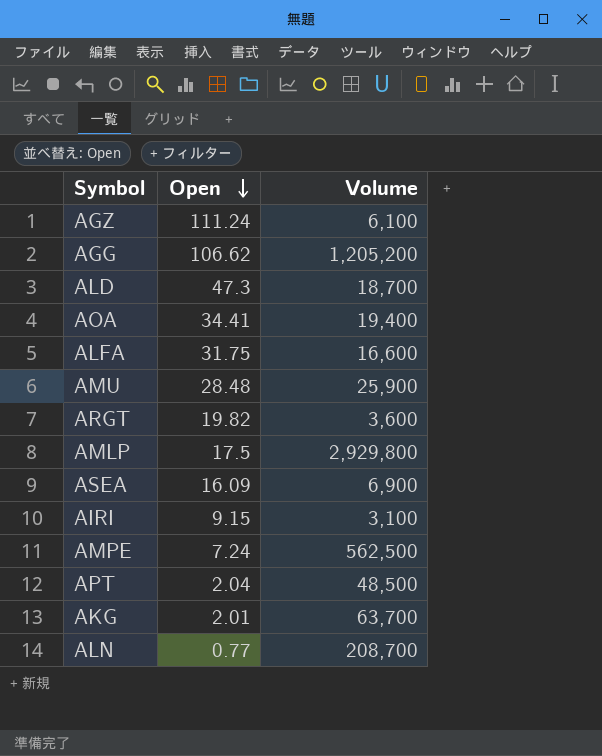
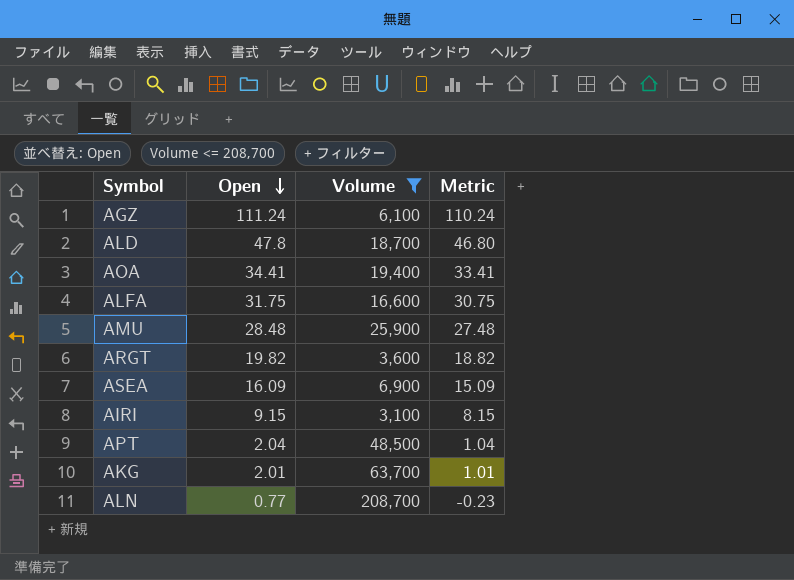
filter: none -> Volume <= 208,700
column Metric | formula: none -> [Open] - 1
ALD | Open: 47.3 -> 47.8

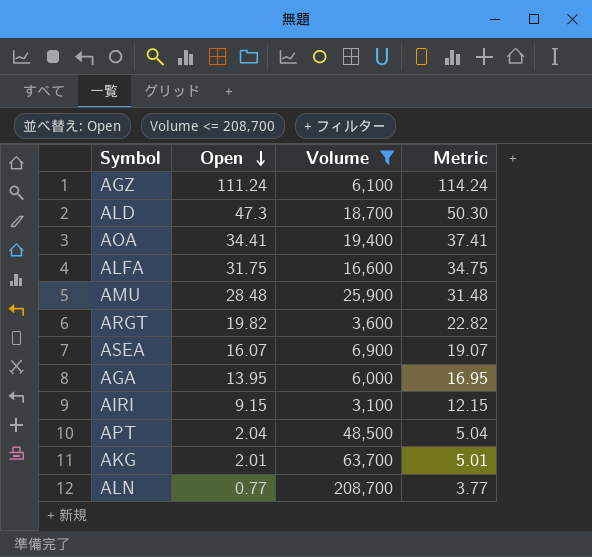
column Metric | formula: [Open] - 1 -> [Open] + 3
ALD | Open: 47.8 -> 47.3
ASEA | Open: 16.09 -> 16.07
row AGA: none -> 13.95 | 6,000 | 16.95

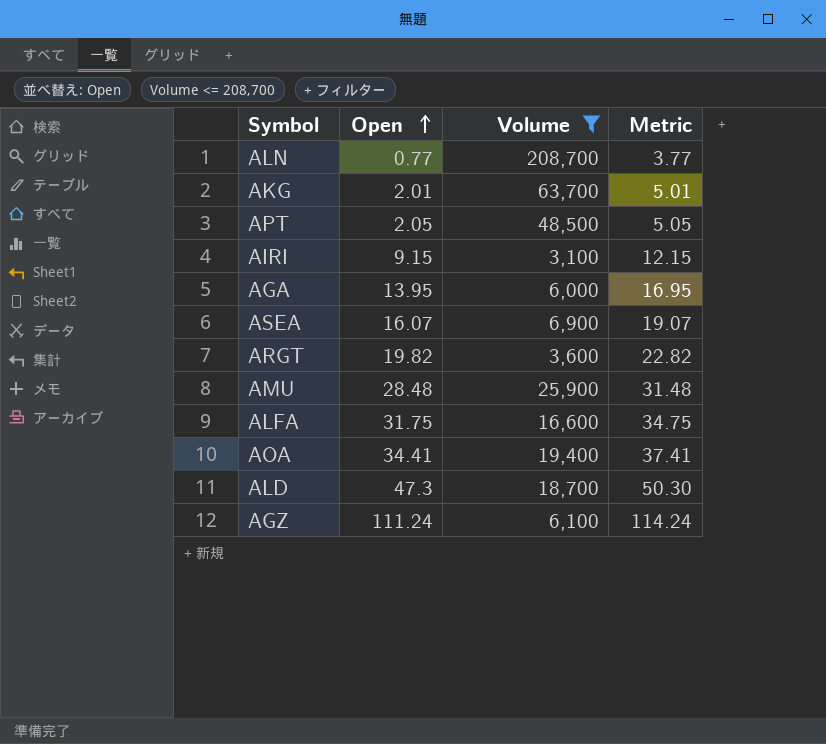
row order: Open descending -> Open ascending
APT | Open: 2.04 -> 2.05
APT | Metric: 5.04 -> 5.05

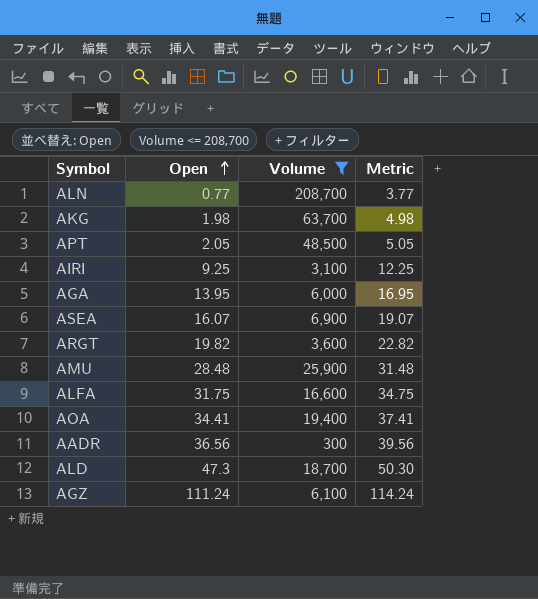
AKG | Open: 2.01 -> 1.98
AKG | Metric: 5.01 -> 4.98
AIRI | Open: 9.15 -> 9.25
AIRI | Metric: 12.15 -> 12.25
row AADR: none -> 36.56 | 300 | 39.56

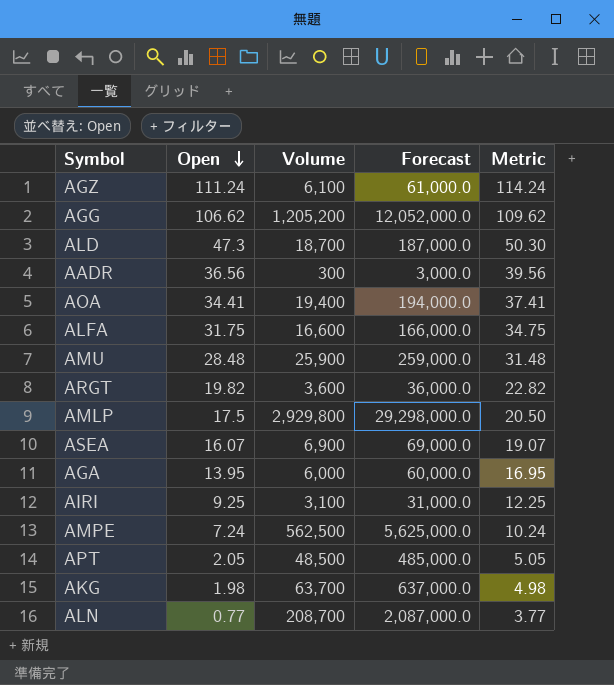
filter: Volume <= 208,700 -> none
row order: Open ascending -> Open descending
column Forecast | formula: none -> [Volume] * 10

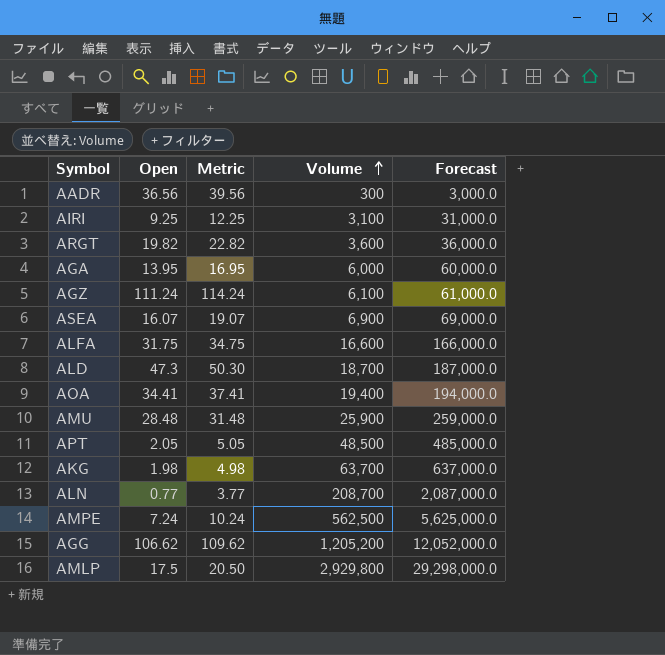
row order: Open descending -> Volume ascending
column Metric | position: 5 -> 3

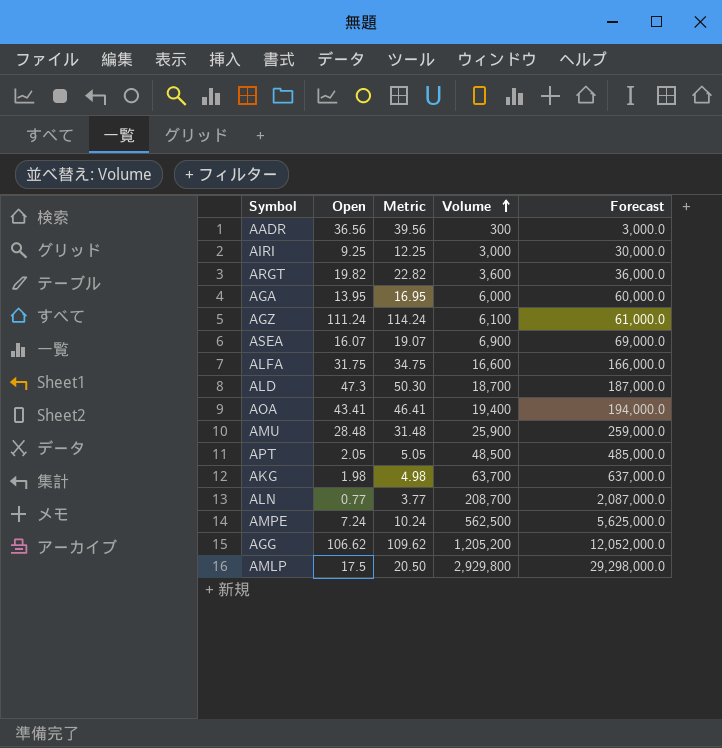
AIRI | Volume: 3,100 -> 3,000
AIRI | Forecast: 31,000.0 -> 30,000.0
AOA | Open: 34.41 -> 43.41
AOA | Metric: 37.41 -> 46.41

